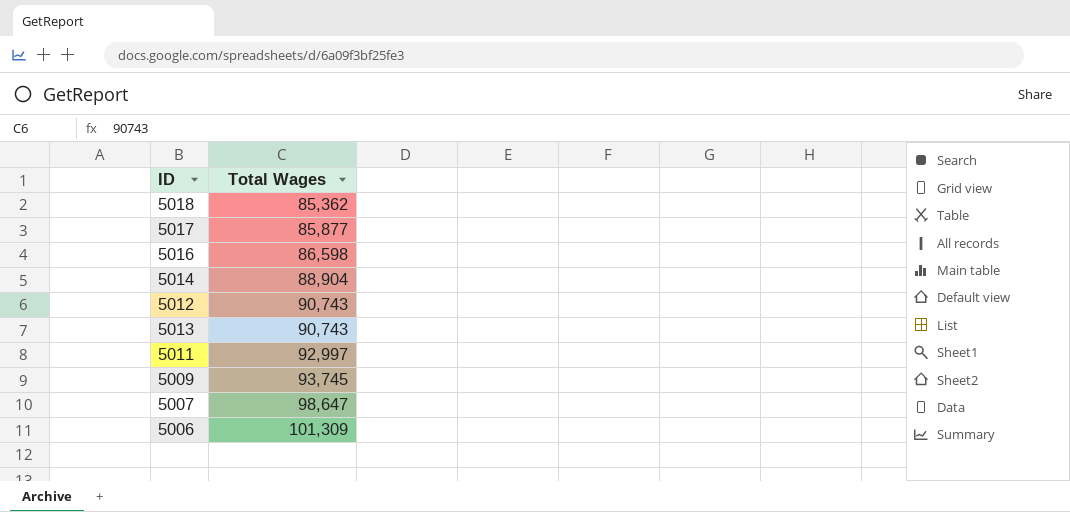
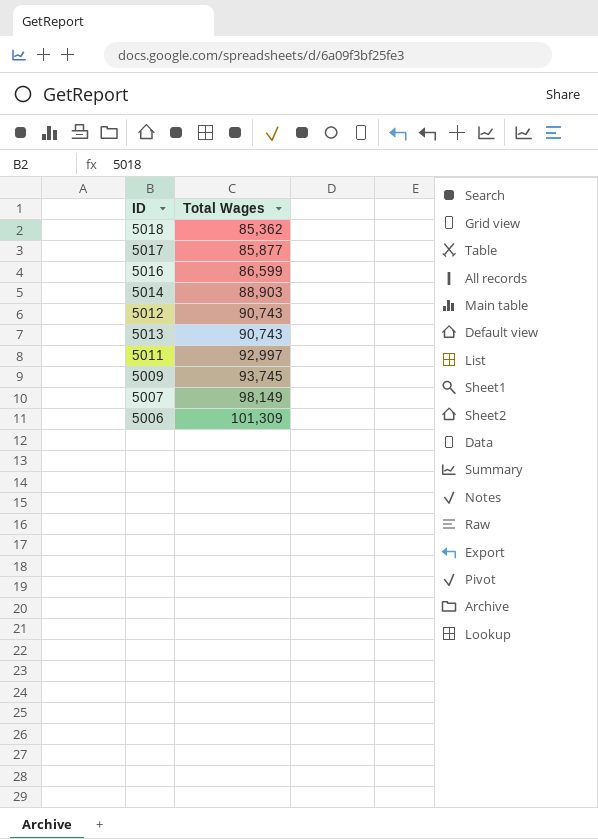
5016 | Total Wages: 86,598 -> 86,599
5014 | Total Wages: 88,904 -> 88,903
5007 | Total Wages: 98,647 -> 98,149

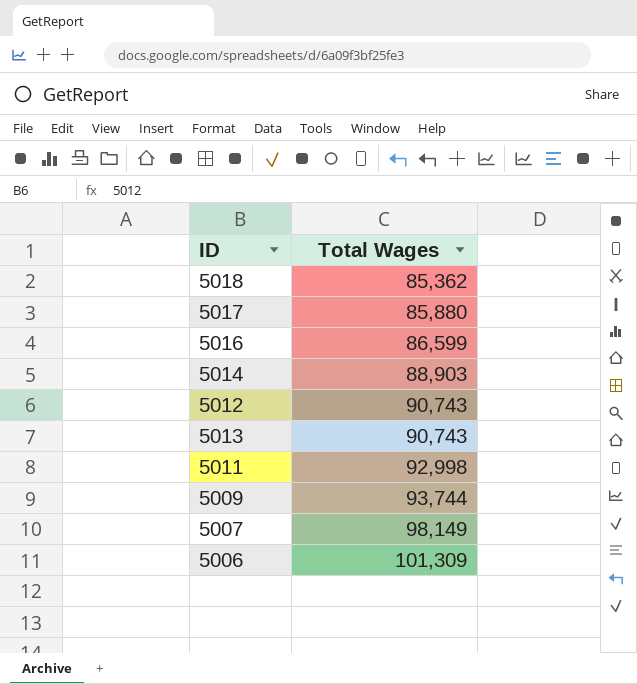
5017 | Total Wages: 85,877 -> 85,880
5011 | Total Wages: 92,997 -> 92,998
5009 | Total Wages: 93,745 -> 93,744

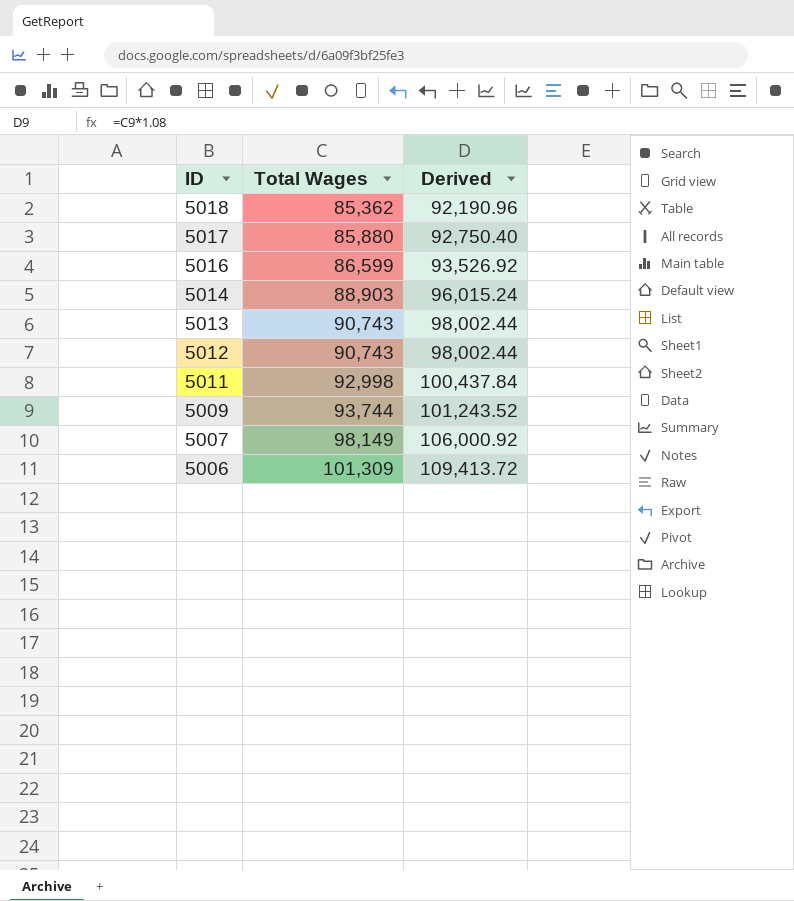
row order: Total Wages ascending -> ID descending
column Derived | formula: none -> [Total Wages] * 1.08

